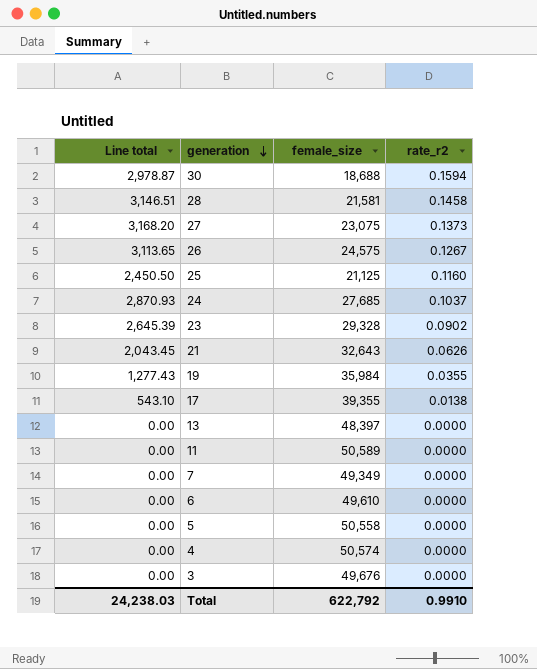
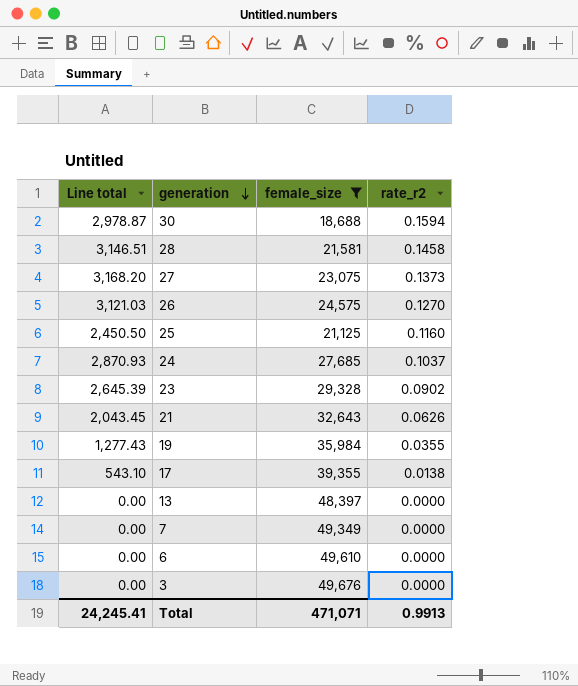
filter: none -> female_size <= 49,676
26 | Line total: 3,113.65 -> 3,121.03
26 | rate_r2: 0.1267 -> 0.1270
Total | Line total: 24,238.03 -> 24,245.41
Total | female_size: 622,792 -> 471,071
Total | rate_r2: 0.9910 -> 0.9913

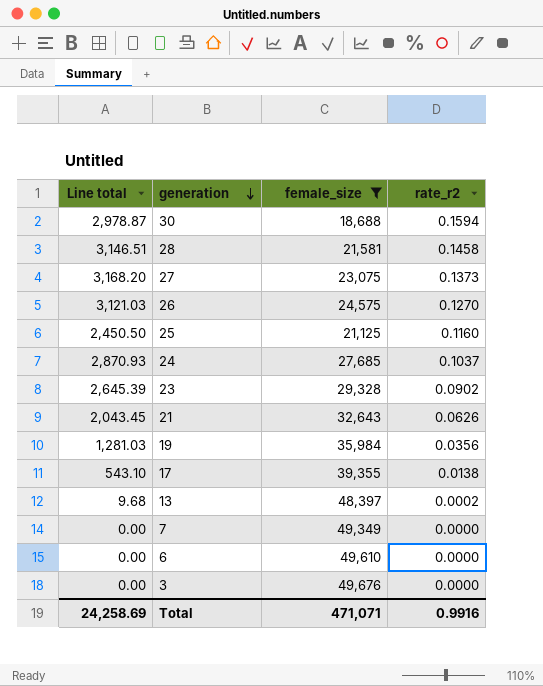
19 | Line total: 1,277.43 -> 1,281.03
19 | rate_r2: 0.0355 -> 0.0356
13 | Line total: 0.00 -> 9.68
13 | rate_r2: 0.0000 -> 0.0002
Total | Line total: 24,245.41 -> 24,258.69
Total | rate_r2: 0.9913 -> 0.9916

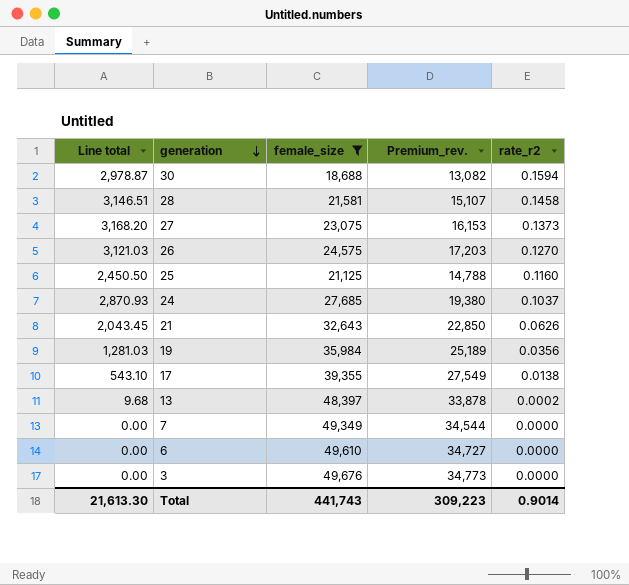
column Premium_rev. | formula: none -> [female_size] * 0.7
row 23: 2,645.39 | 29,328 | 0.0902 -> none
Total | Line total: 24,258.69 -> 21,613.30
Total | female_size: 471,071 -> 441,743
Total | rate_r2: 0.9916 -> 0.9014

